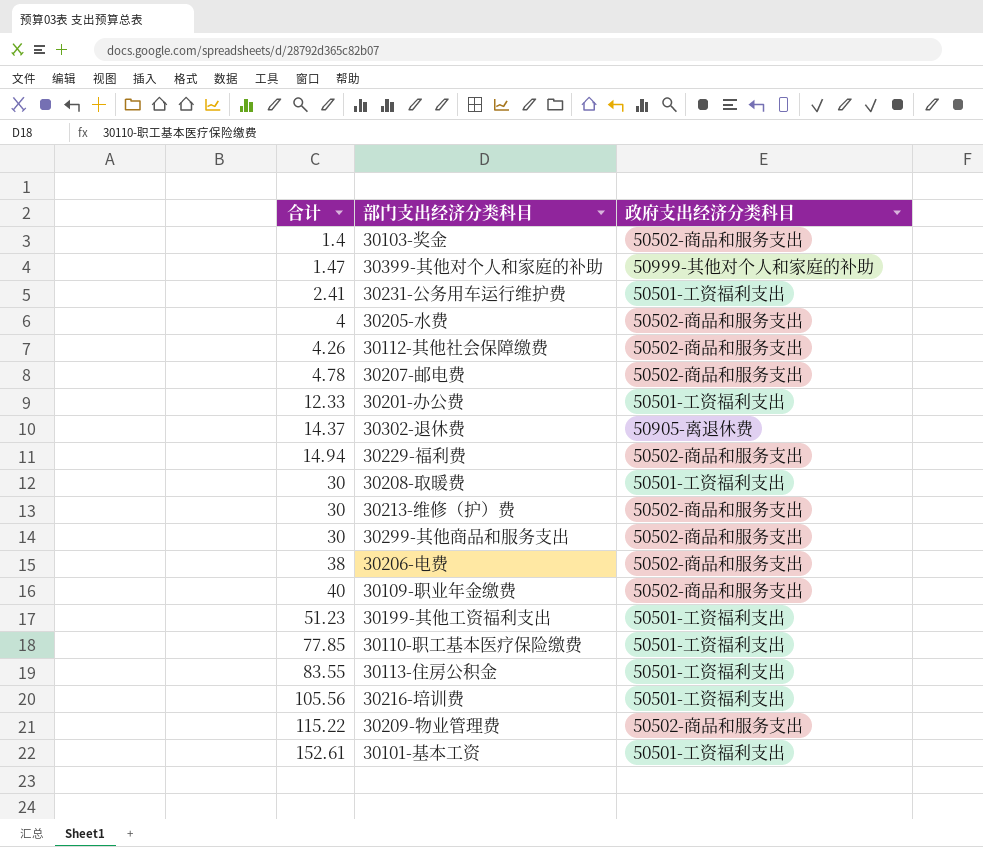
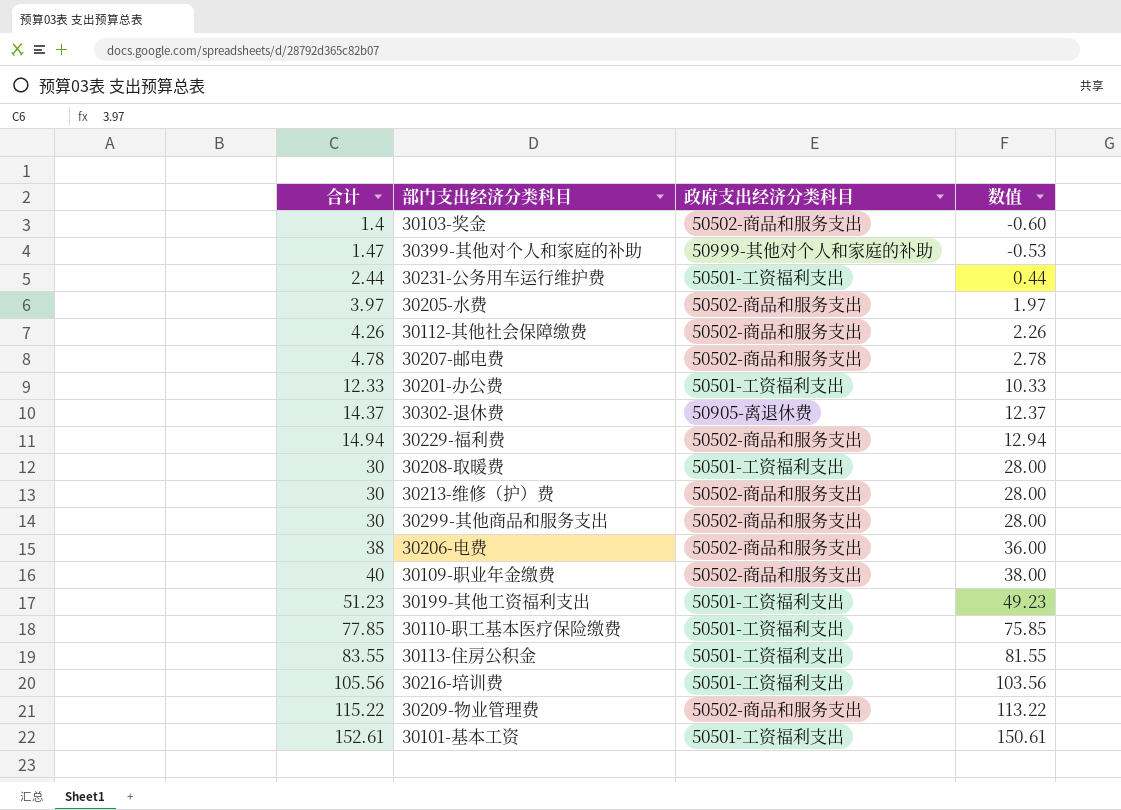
column 数值 | formula: none -> [合计] - 2
30231-公务用车运行维护费 | 合计: 2.41 -> 2.44
30205-水费 | 合计: 4 -> 3.97

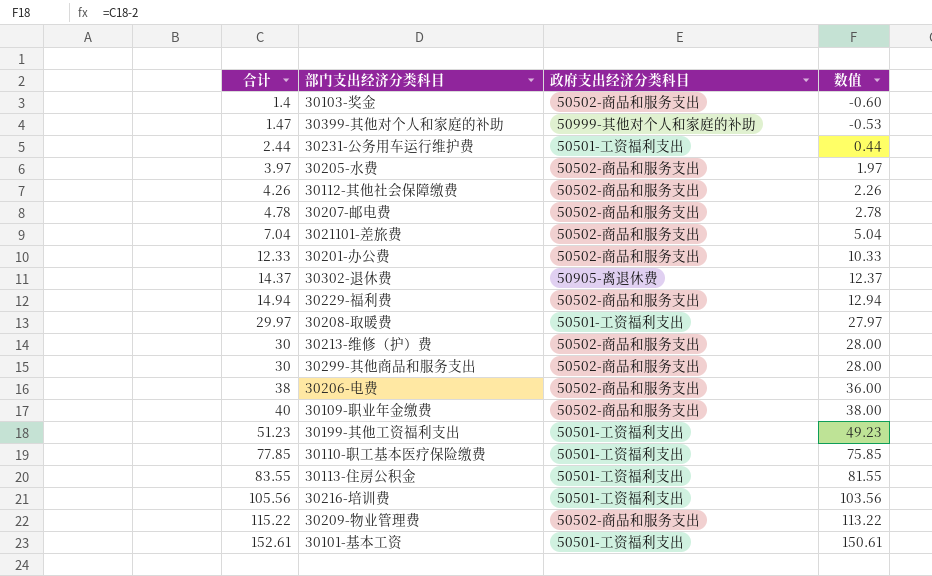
row 3021101-差旅费: none -> 7.04 | 50502-商品和服务支出 | 5.04
30201-办公费 | 政府支出经济分类科目: 50501-工资福利支出 -> 50502-商品和服务支出
30208-取暖费 | 合计: 30 -> 29.97
30208-取暖费 | 数值: 28.00 -> 27.97

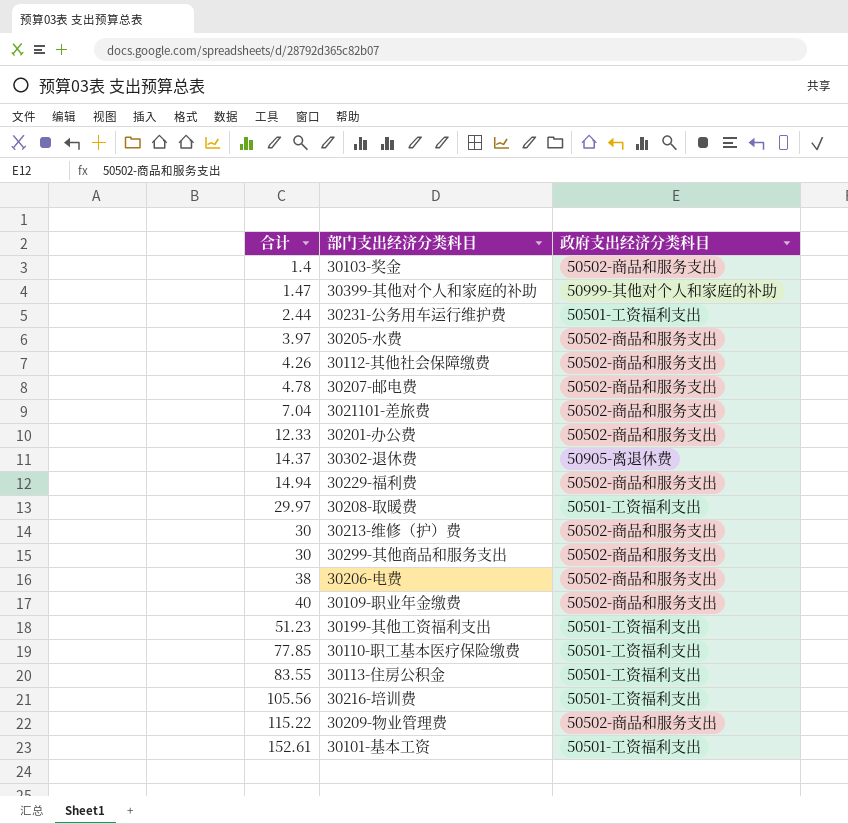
column 数值 | formula: [合计] - 2 -> none

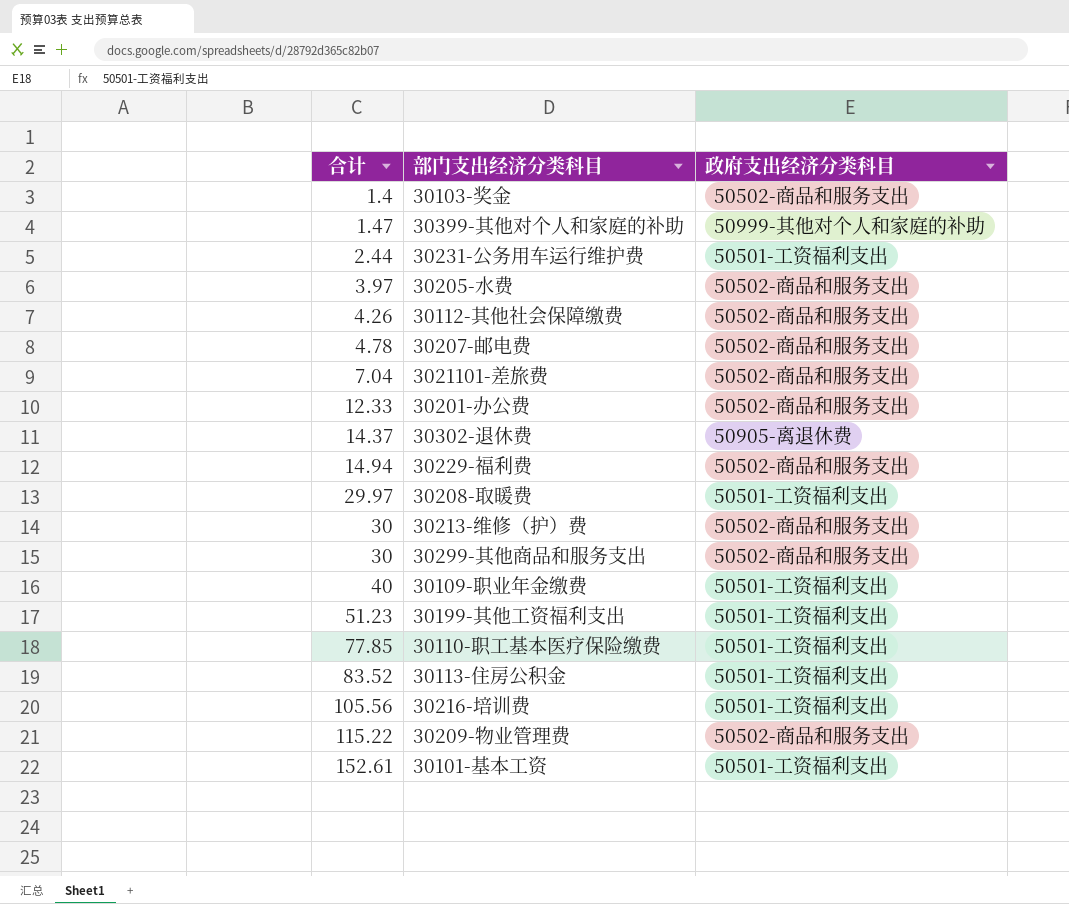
row 30206-电费: 38 | 50502-商品和服务支出 -> none
30109-职业年金缴费 | 政府支出经济分类科目: 50502-商品和服务支出 -> 50501-工资福利支出
30113-住房公积金 | 合计: 83.55 -> 83.52

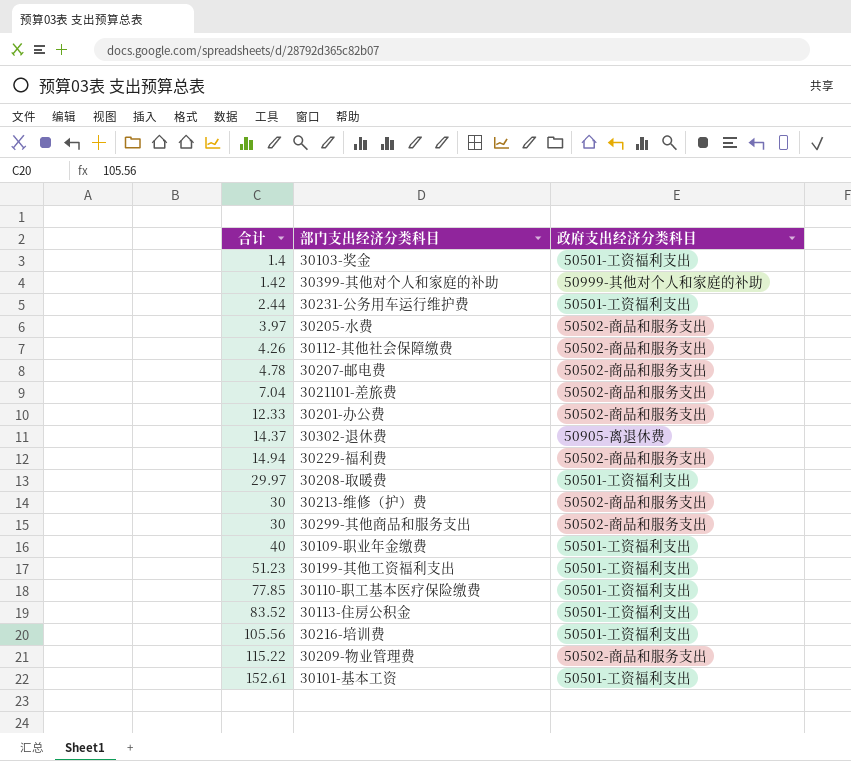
30103-奖金 | 政府支出经济分类科目: 50502-商品和服务支出 -> 50501-工资福利支出
30399-其他对个人和家庭的补助 | 合计: 1.47 -> 1.42

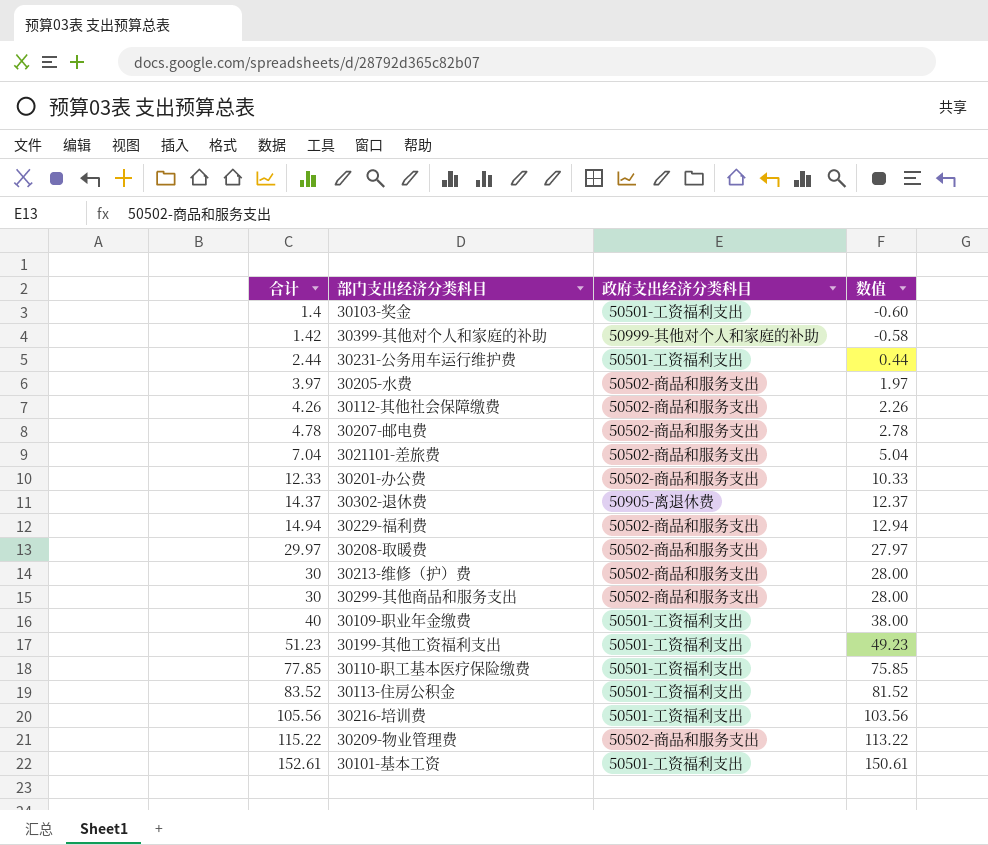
column 数值 | formula: none -> [合计] - 2
30208-取暖费 | 政府支出经济分类科目: 50501-工资福利支出 -> 50502-商品和服务支出

